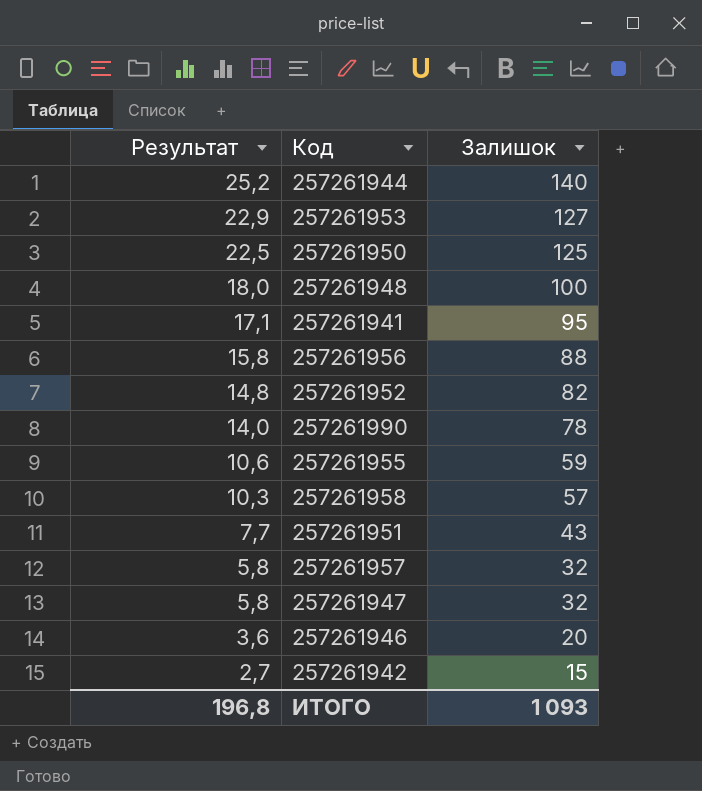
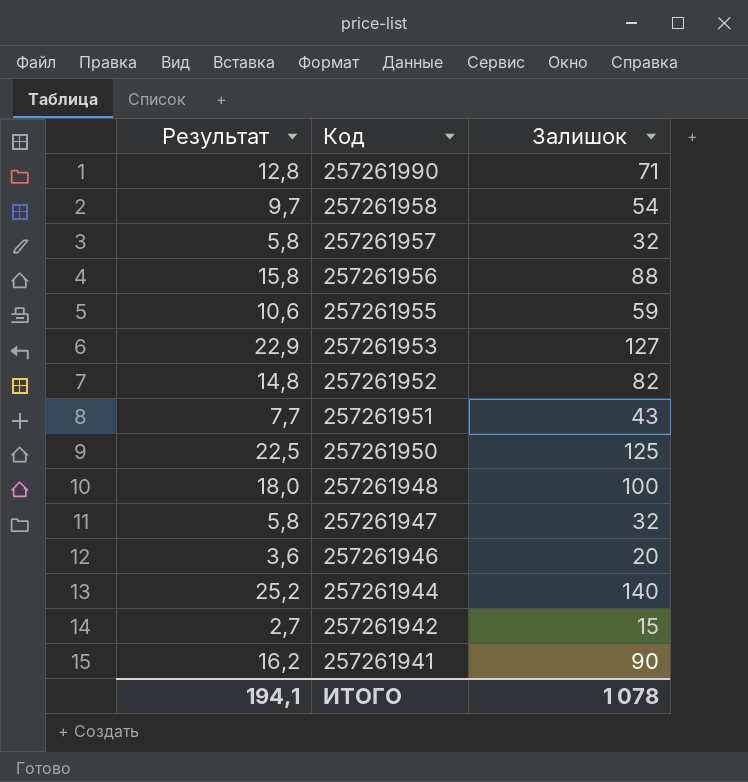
row order: Результат descending -> Код descending
257261990 | Результат: 14,0 -> 12,8
257261990 | Залишок: 78 -> 71
257261958 | Результат: 10,3 -> 9,7
257261958 | Залишок: 57 -> 54
257261941 | Результат: 17,1 -> 16,2
257261941 | Залишок: 95 -> 90
ИТОГО | Результат: 196,8 -> 194,1
ИТОГО | Залишок: 1 093 -> 1 078

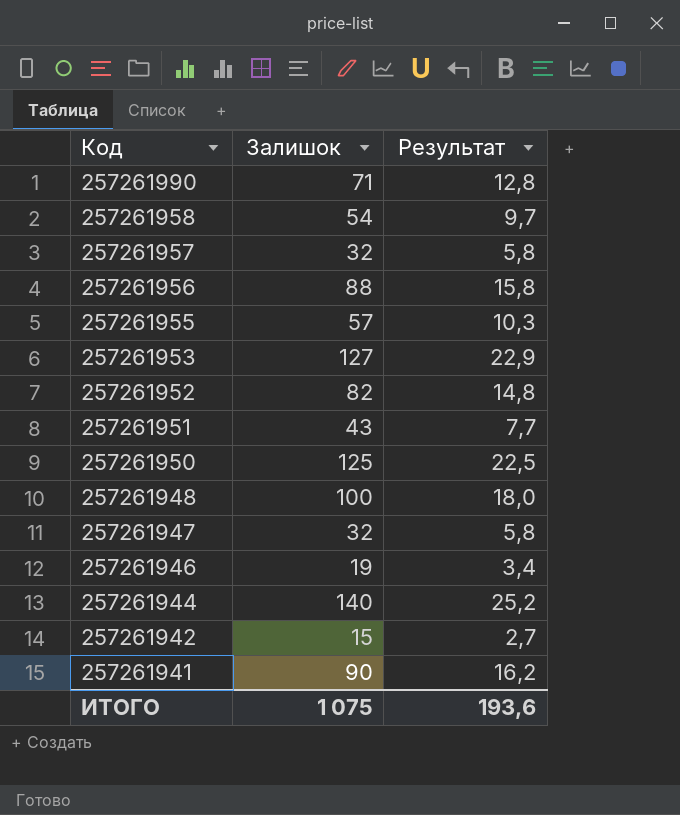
column Результат | position: 1 -> 3
257261955 | Залишок: 59 -> 57
257261955 | Результат: 10,6 -> 10,3
257261946 | Залишок: 20 -> 19
257261946 | Результат: 3,6 -> 3,4
ИТОГО | Залишок: 1 078 -> 1 075
ИТОГО | Результат: 194,1 -> 193,6

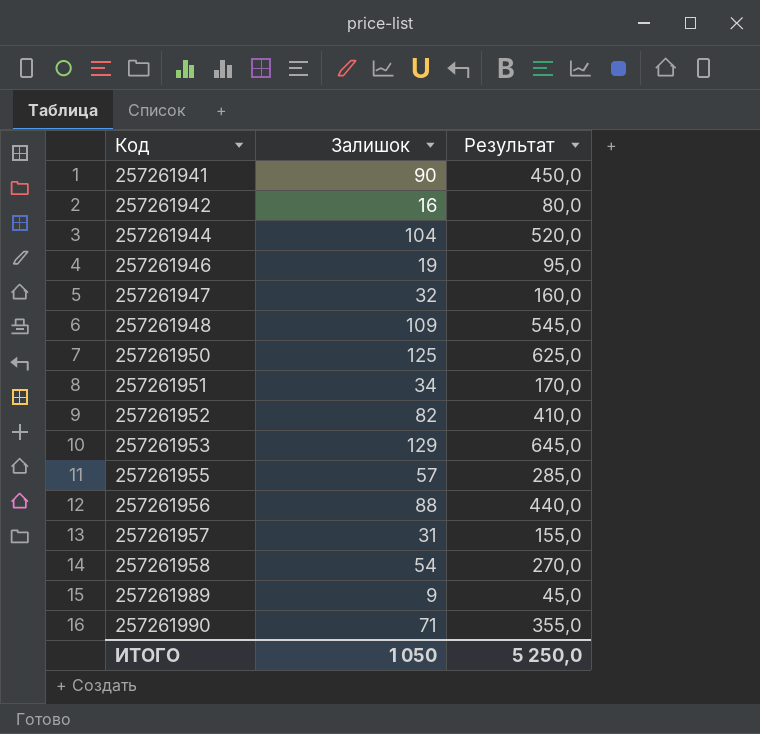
row order: Код descending -> Код ascending
column Результат | formula: [Залишок] * 0,18 -> [Залишок] * 5
257261942 | Залишок: 15 -> 16
257261944 | Залишок: 140 -> 104
257261948 | Залишок: 100 -> 109
257261951 | Залишок: 43 -> 34
257261953 | Залишок: 127 -> 129
257261957 | Залишок: 32 -> 31
row 257261989: none -> 9 | 45,0
ИТОГО | Залишок: 1 075 -> 1 050
ИТОГО | Результат: 193,6 -> 5 250,0

